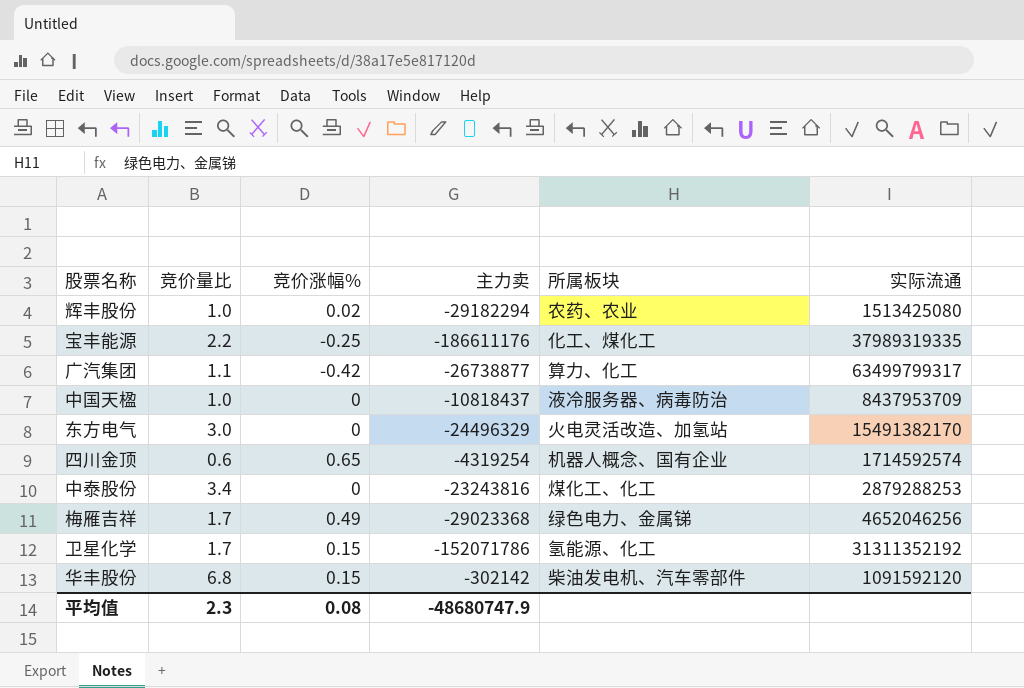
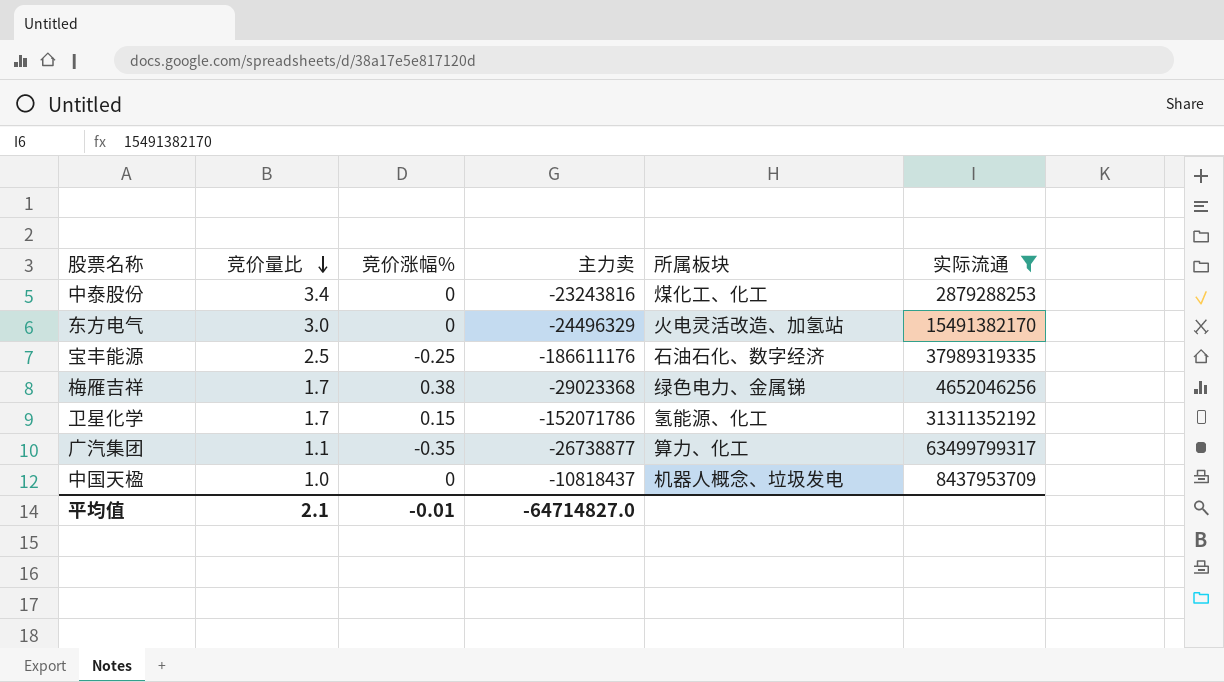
filter: none -> 实际流通 >= 2879288253
row order: none -> 竞价量比 descending
宝丰能源 | 竞价量比: 2.2 -> 2.5
宝丰能源 | 所属板块: 化工、煤化工 -> 石油石化、数字经济
梅雁吉祥 | 竞价涨幅%: 0.49 -> 0.38
广汽集团 | 竞价涨幅%: -0.42 -> -0.35
中国天楹 | 所属板块: 液冷服务器、病毒防治 -> 机器人概念、垃圾发电
平均值 | 竞价量比: 2.3 -> 2.1
平均值 | 竞价涨幅%: 0.08 -> -0.01
平均值 | 主力卖: -48680747.9 -> -64714827.0

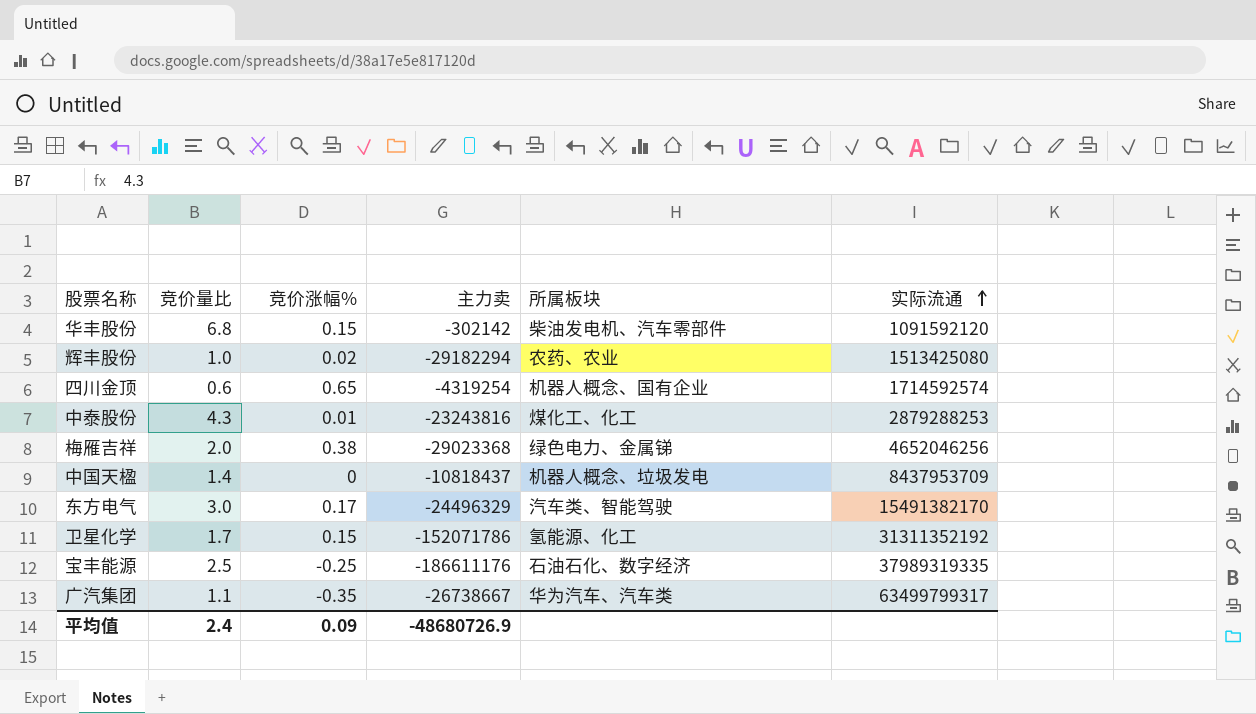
filter: 实际流通 >= 2879288253 -> none
row order: 竞价量比 descending -> 实际流通 ascending
中泰股份 | 竞价量比: 3.4 -> 4.3
中泰股份 | 竞价涨幅%: 0 -> 0.01
梅雁吉祥 | 竞价量比: 1.7 -> 2.0
中国天楹 | 竞价量比: 1.0 -> 1.4
东方电气 | 竞价涨幅%: 0 -> 0.17
东方电气 | 所属板块: 火电灵活改造、加氢站 -> 汽车类、智能驾驶
广汽集团 | 主力卖: -26738877 -> -26738667
广汽集团 | 所属板块: 算力、化工 -> 华为汽车、汽车类
平均值 | 竞价量比: 2.1 -> 2.4
平均值 | 竞价涨幅%: -0.01 -> 0.09
平均值 | 主力卖: -64714827.0 -> -48680726.9

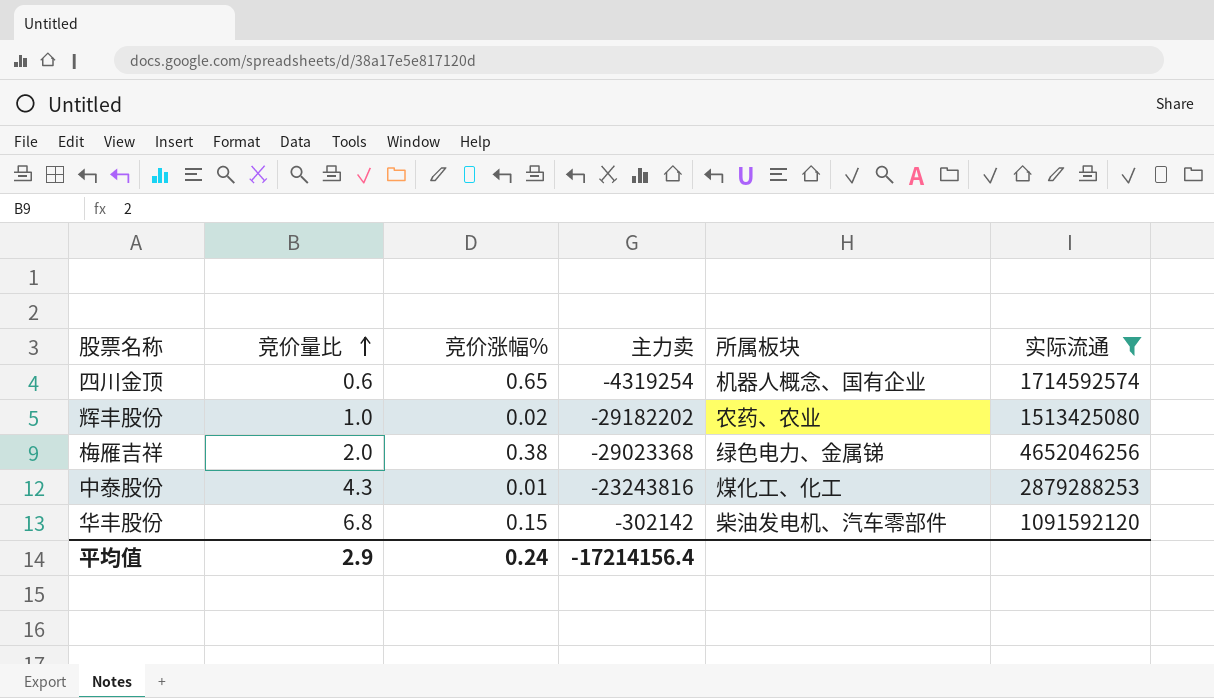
filter: none -> 实际流通 <= 4652046256
row order: 实际流通 ascending -> 竞价量比 ascending
辉丰股份 | 主力卖: -29182294 -> -29182202
平均值 | 竞价量比: 2.4 -> 2.9
平均值 | 竞价涨幅%: 0.09 -> 0.24
平均值 | 主力卖: -48680726.9 -> -17214156.4

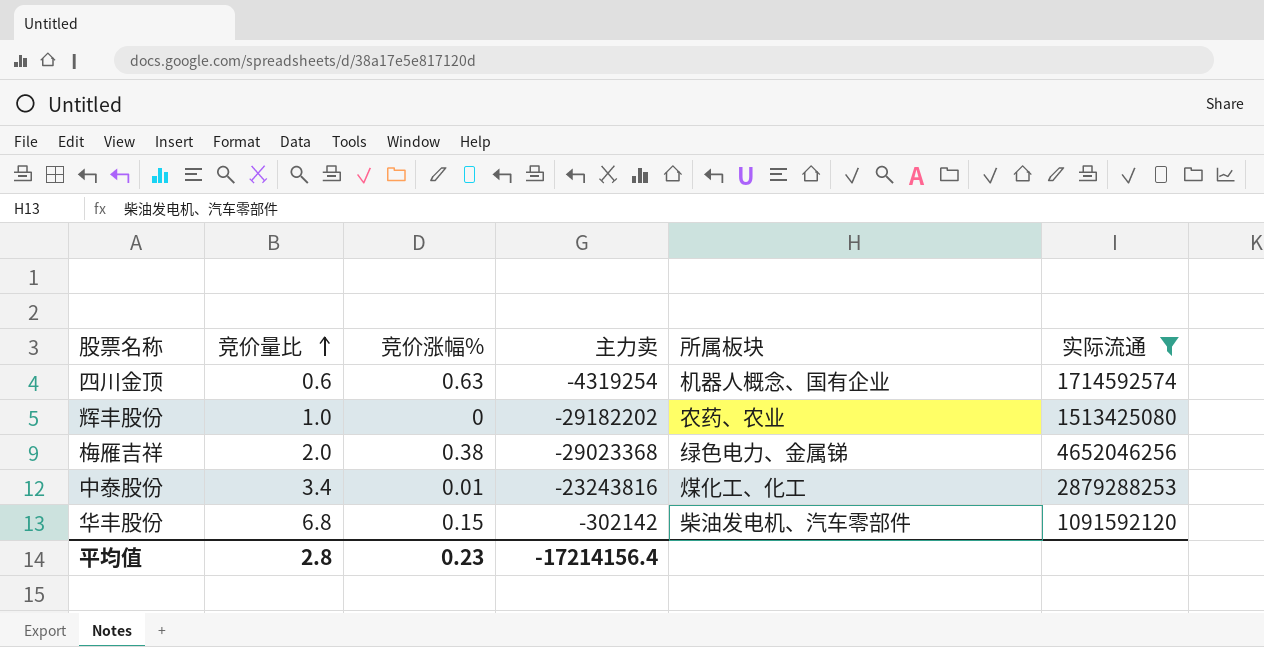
四川金顶 | 竞价涨幅%: 0.65 -> 0.63
辉丰股份 | 竞价涨幅%: 0.02 -> 0
中泰股份 | 竞价量比: 4.3 -> 3.4
平均值 | 竞价量比: 2.9 -> 2.8
平均值 | 竞价涨幅%: 0.24 -> 0.23

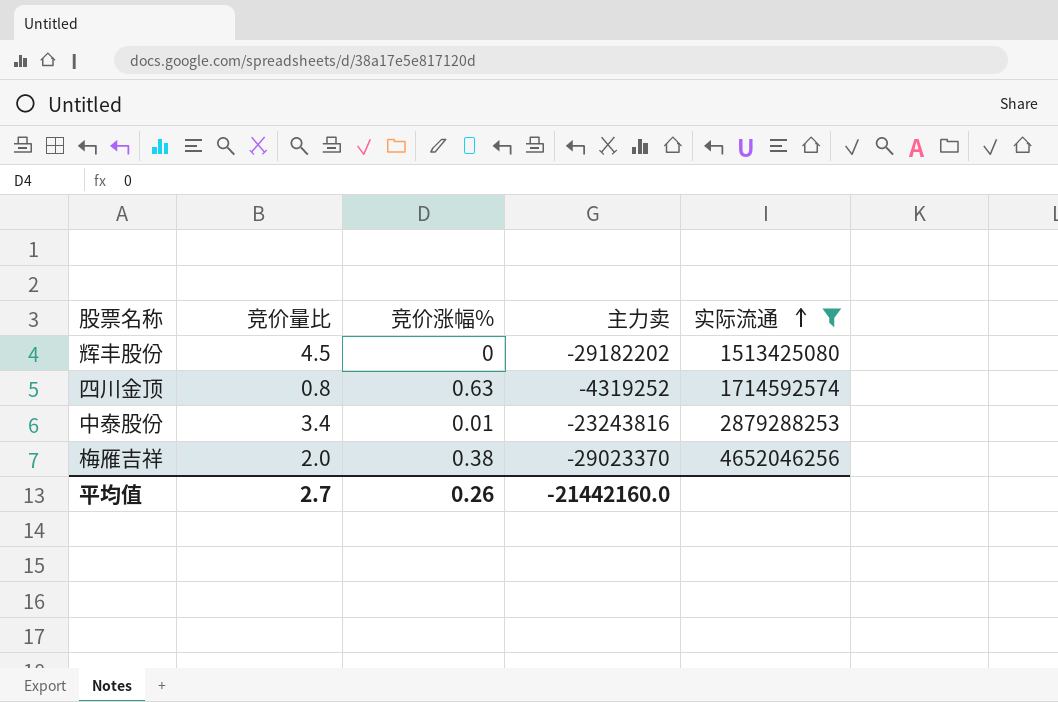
row order: 竞价量比 ascending -> 实际流通 ascending
column 所属板块 | position: 5 -> none
row 华丰股份: 6.8 | 0.15 | -302142 | 柴油发电机、汽车零部件 | 1091592120 -> none
辉丰股份 | 竞价量比: 1.0 -> 4.5
四川金顶 | 竞价量比: 0.6 -> 0.8
四川金顶 | 主力卖: -4319254 -> -4319252
梅雁吉祥 | 主力卖: -29023368 -> -29023370
平均值 | 竞价量比: 2.8 -> 2.7
平均值 | 竞价涨幅%: 0.23 -> 0.26
平均值 | 主力卖: -17214156.4 -> -21442160.0

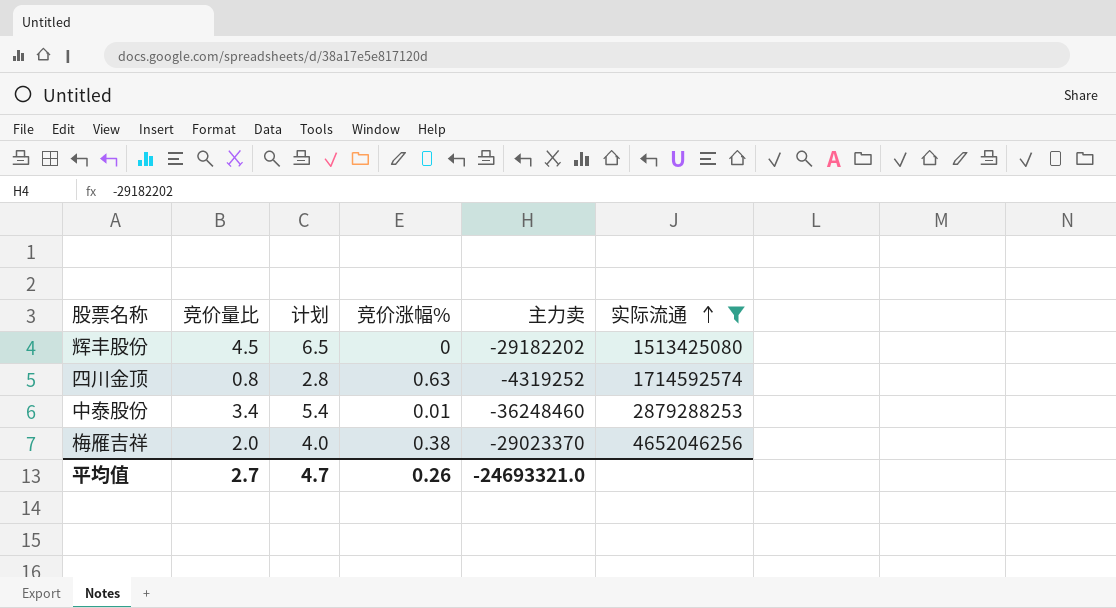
column 计划 | formula: none -> [竞价量比] + 2
中泰股份 | 主力卖: -23243816 -> -36248460
平均值 | 主力卖: -21442160.0 -> -24693321.0

